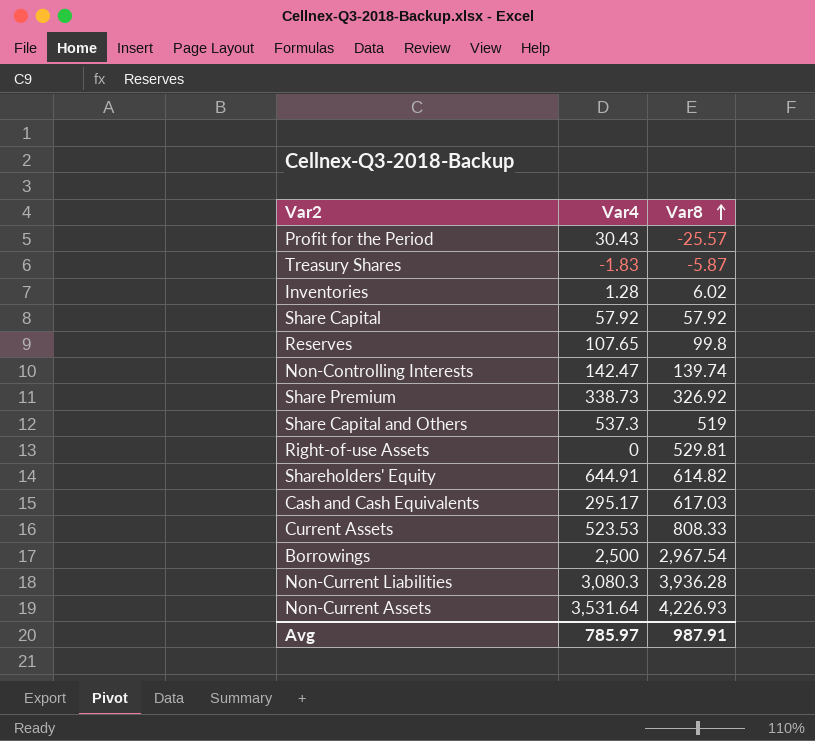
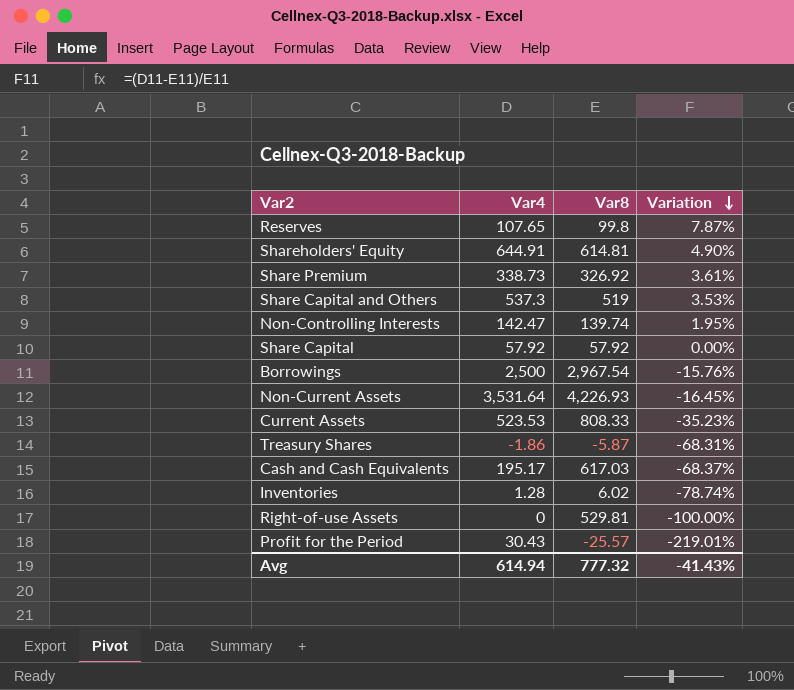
row order: Var8 ascending -> Variation descending
column Variation | formula: none -> ([Var4] - [Var8]) / [Var8]
row Non-Current Liabilities: 3,080.3 | 3,936.28 -> none
Shareholders' Equity | Var8: 614.82 -> 614.81
Treasury Shares | Var4: -1.83 -> -1.86
Cash and Cash Equivalents | Var4: 295.17 -> 195.17
Avg | Var4: 785.97 -> 614.94
Avg | Var8: 987.91 -> 777.32

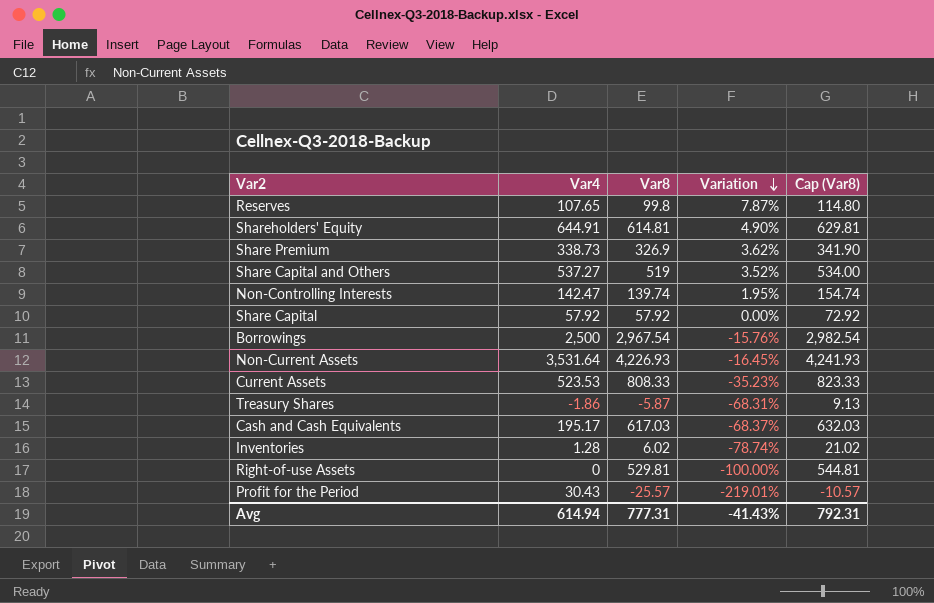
column Cap (Var8) | formula: none -> [Var8] + 15
Share Premium | Var8: 326.92 -> 326.9
Share Premium | Variation: 3.61% -> 3.62%
Share Capital and Others | Var4: 537.3 -> 537.27
Share Capital and Others | Variation: 3.53% -> 3.52%
Avg | Var8: 777.32 -> 777.31

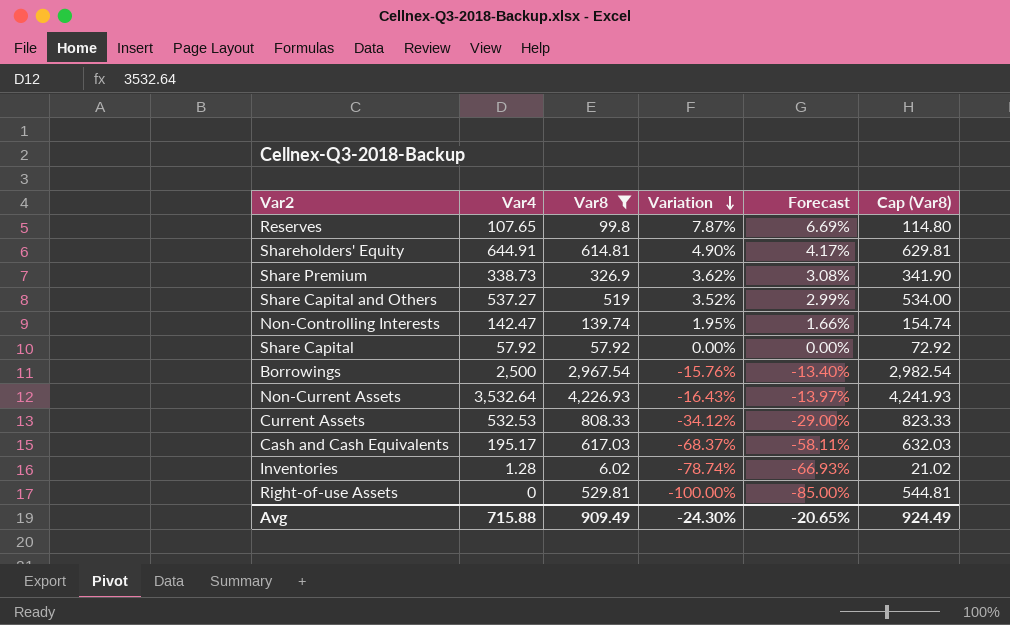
filter: none -> Var8 >= 6.02
column Forecast | formula: none -> [Variation] * 0.85
Non-Current Assets | Var4: 3,531.64 -> 3,532.64
Non-Current Assets | Variation: -16.45% -> -16.43%
Current Assets | Var4: 523.53 -> 532.53
Current Assets | Variation: -35.23% -> -34.12%
Avg | Var4: 614.94 -> 715.88
Avg | Var8: 777.31 -> 909.49
Avg | Variation: -41.43% -> -24.30%
Avg | Cap (Var8): 792.31 -> 924.49

